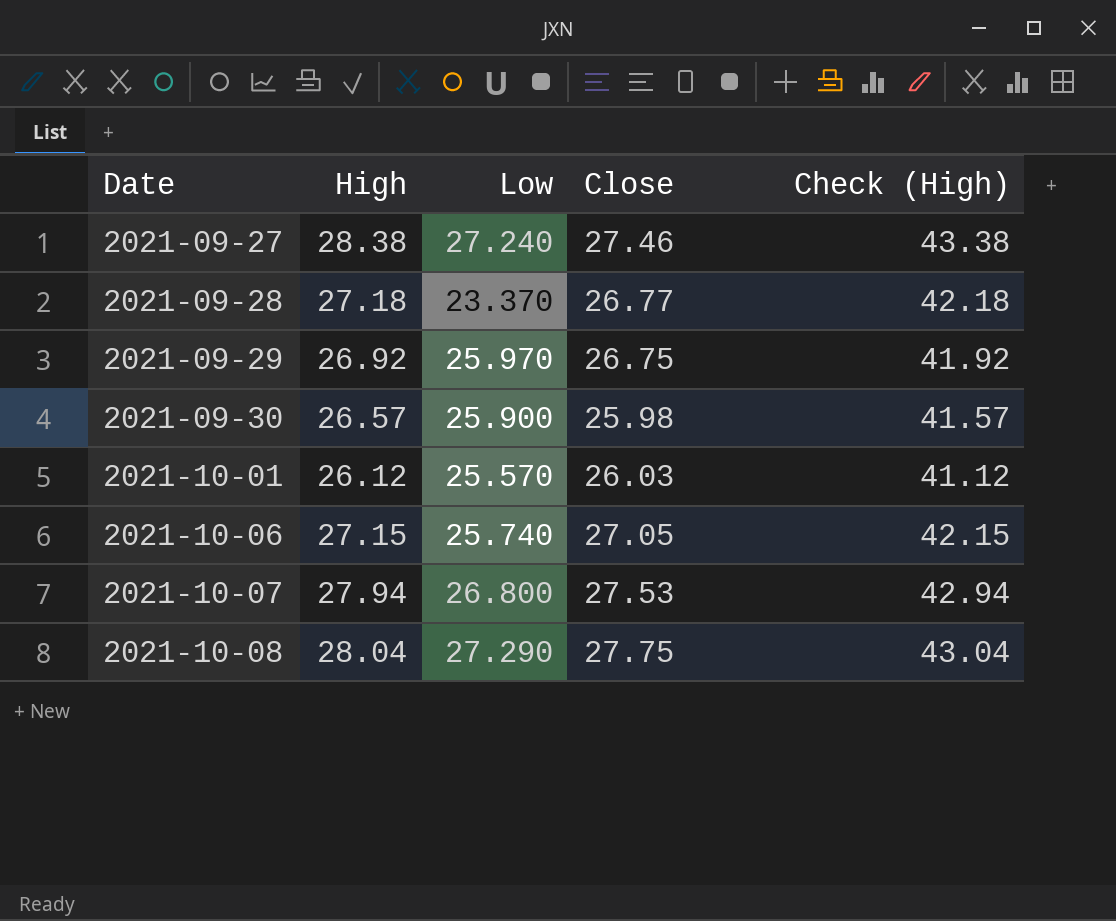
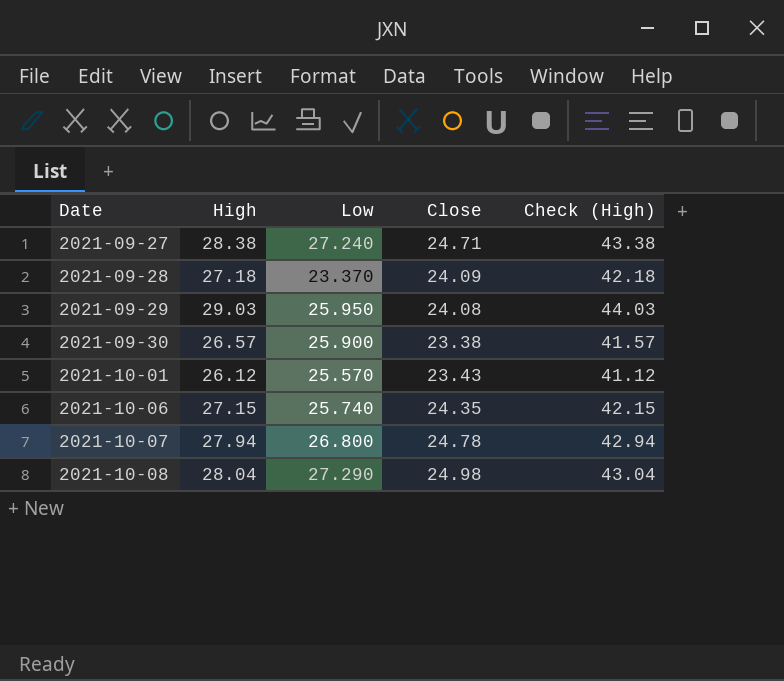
2021-09-27 | Close: 27.46 -> 24.71
2021-09-28 | Close: 26.77 -> 24.09
2021-09-29 | High: 26.92 -> 29.03
2021-09-29 | Low: 25.970 -> 25.950
2021-09-29 | Close: 26.75 -> 24.08
2021-09-29 | Check (High): 41.92 -> 44.03
2021-09-30 | Close: 25.98 -> 23.38
2021-10-01 | Close: 26.03 -> 23.43
2021-10-06 | Close: 27.05 -> 24.35
2021-10-07 | Close: 27.53 -> 24.78
2021-10-08 | Close: 27.75 -> 24.98

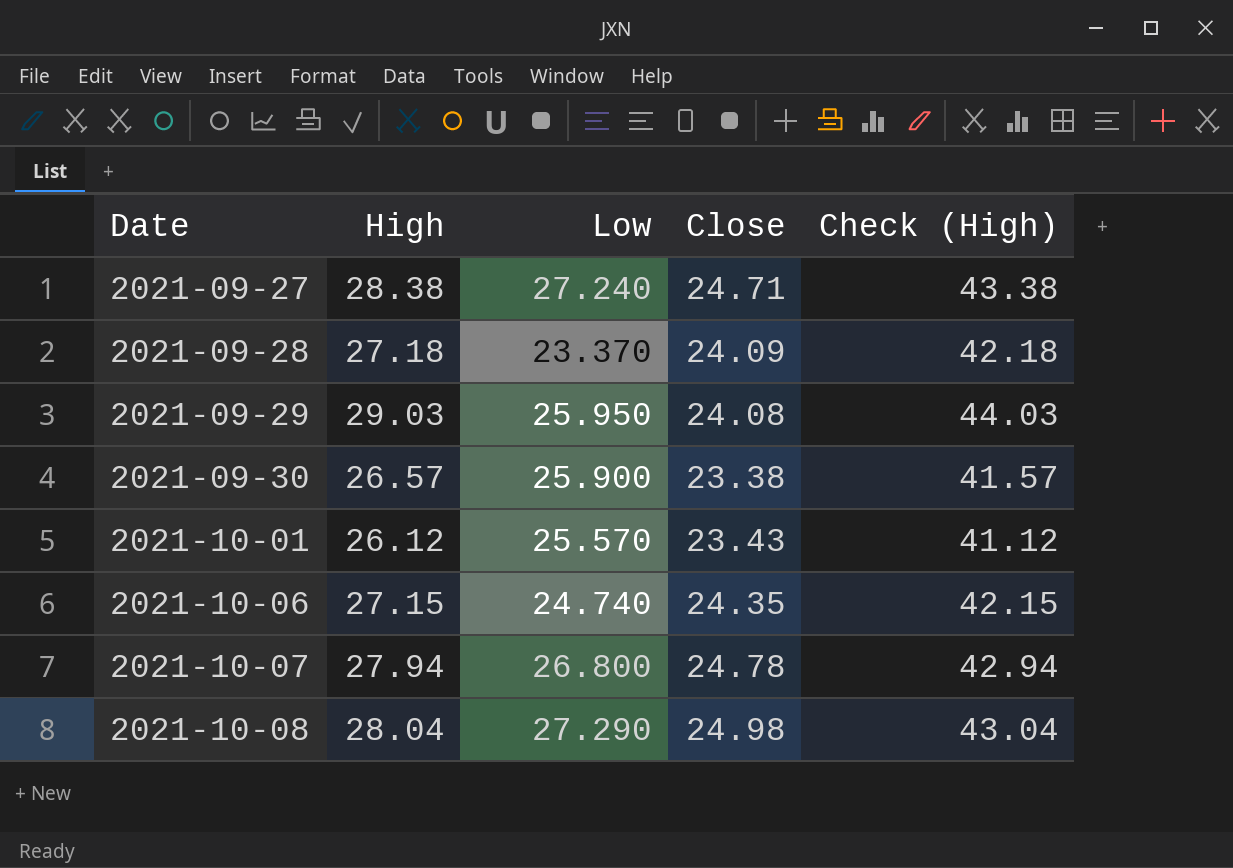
2021-10-06 | Low: 25.740 -> 24.740

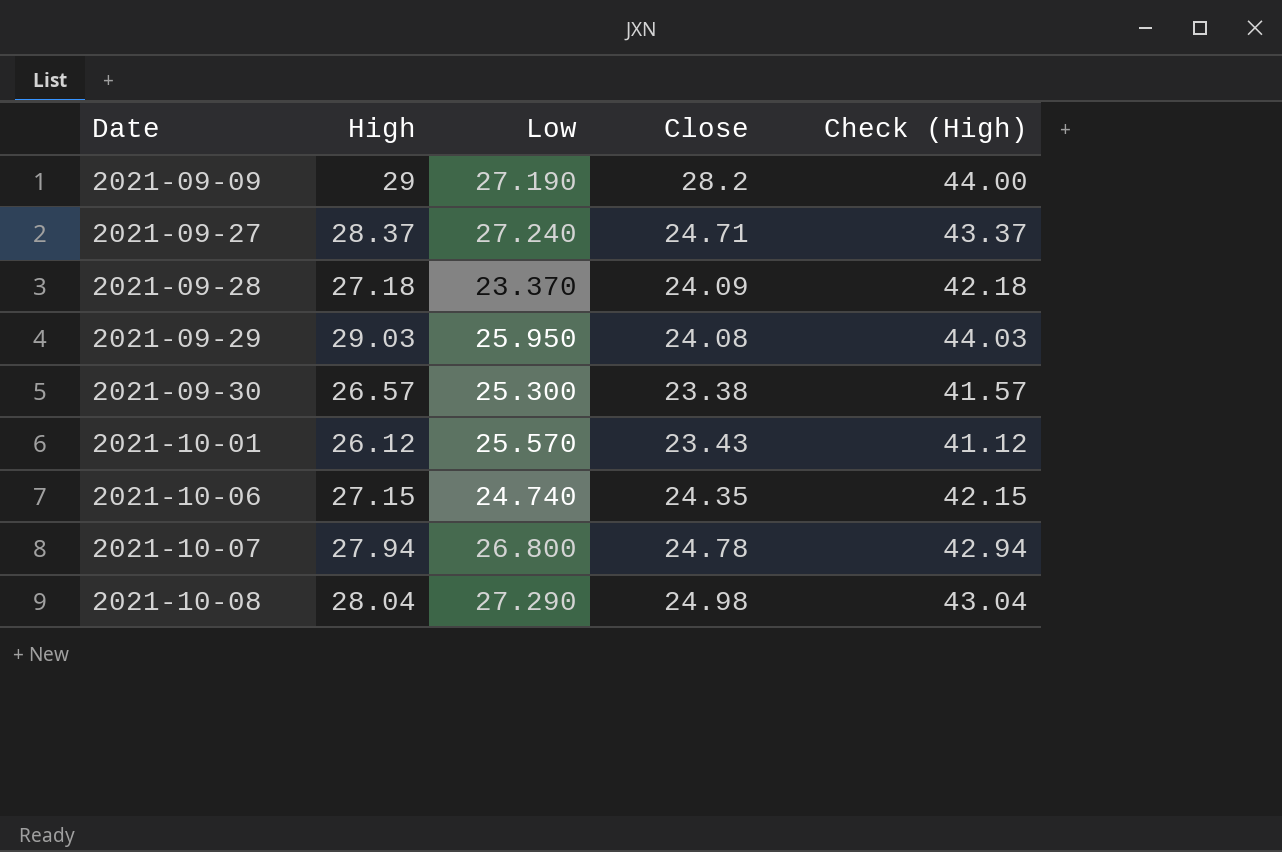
row 2021-09-09: none -> 29 | 27.190 | 28.2 | 44.00
2021-09-27 | High: 28.38 -> 28.37
2021-09-27 | Check (High): 43.38 -> 43.37
2021-09-30 | Low: 25.900 -> 25.300

